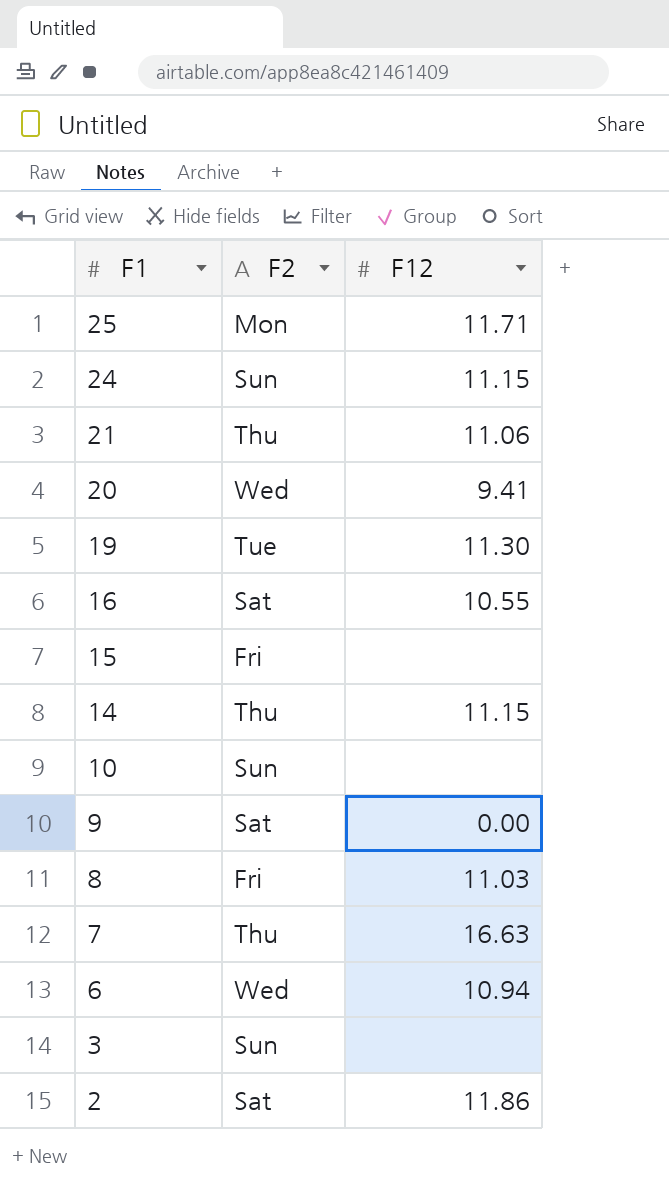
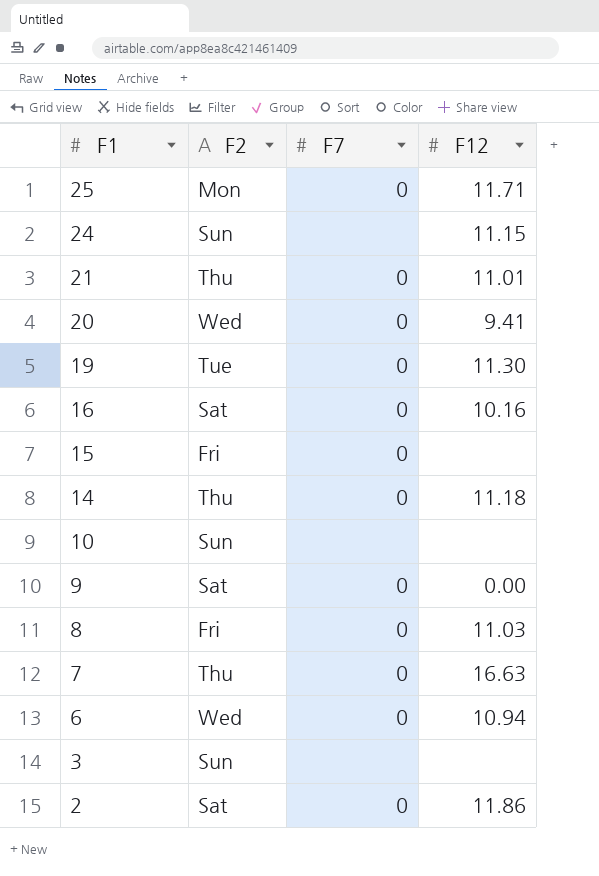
column F7 | position: none -> 3
21 | F12: 11.06 -> 11.01
16 | F12: 10.55 -> 10.16
14 | F12: 11.15 -> 11.18

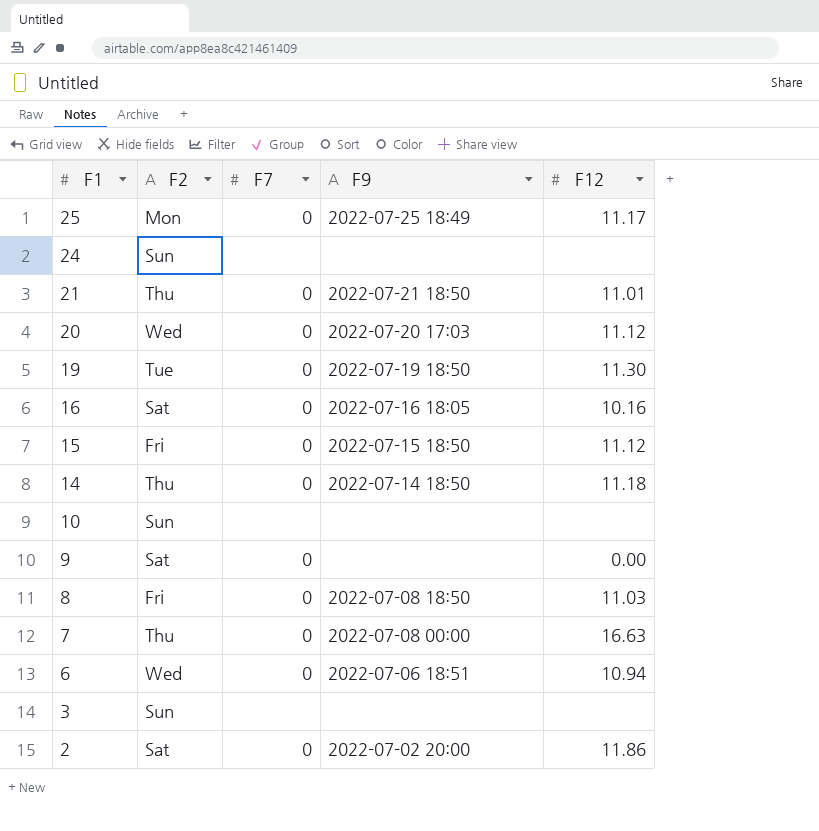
column F9 | position: none -> 4
25 | F12: 11.71 -> 11.17
24 | F12: 11.15 -> none
20 | F12: 9.41 -> 11.12
15 | F12: none -> 11.12

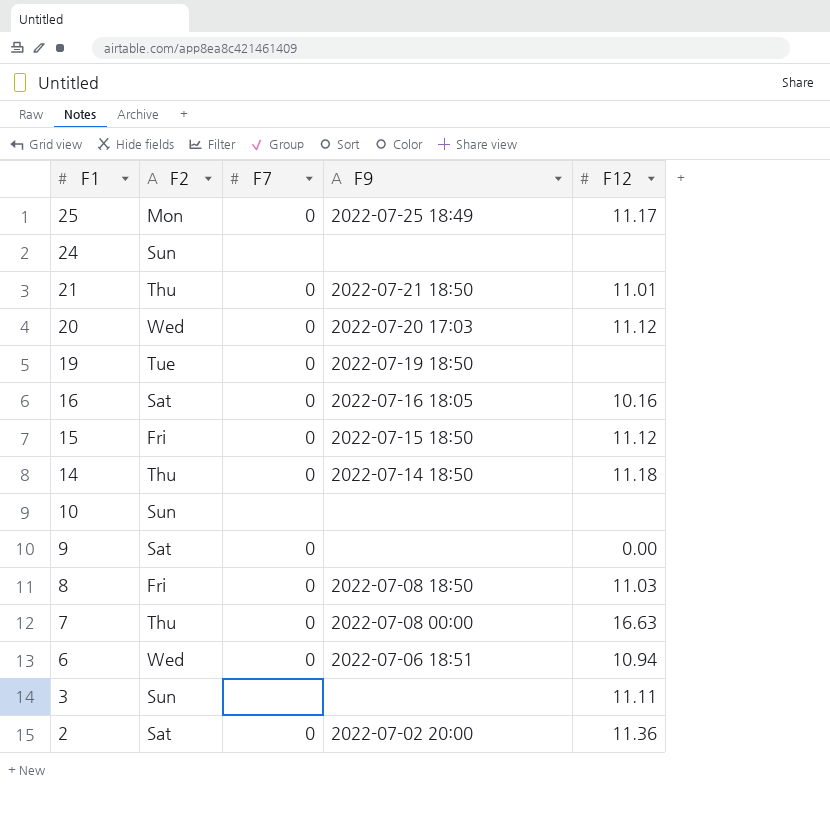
19 | F12: 11.30 -> none
3 | F12: none -> 11.11
2 | F12: 11.86 -> 11.36

